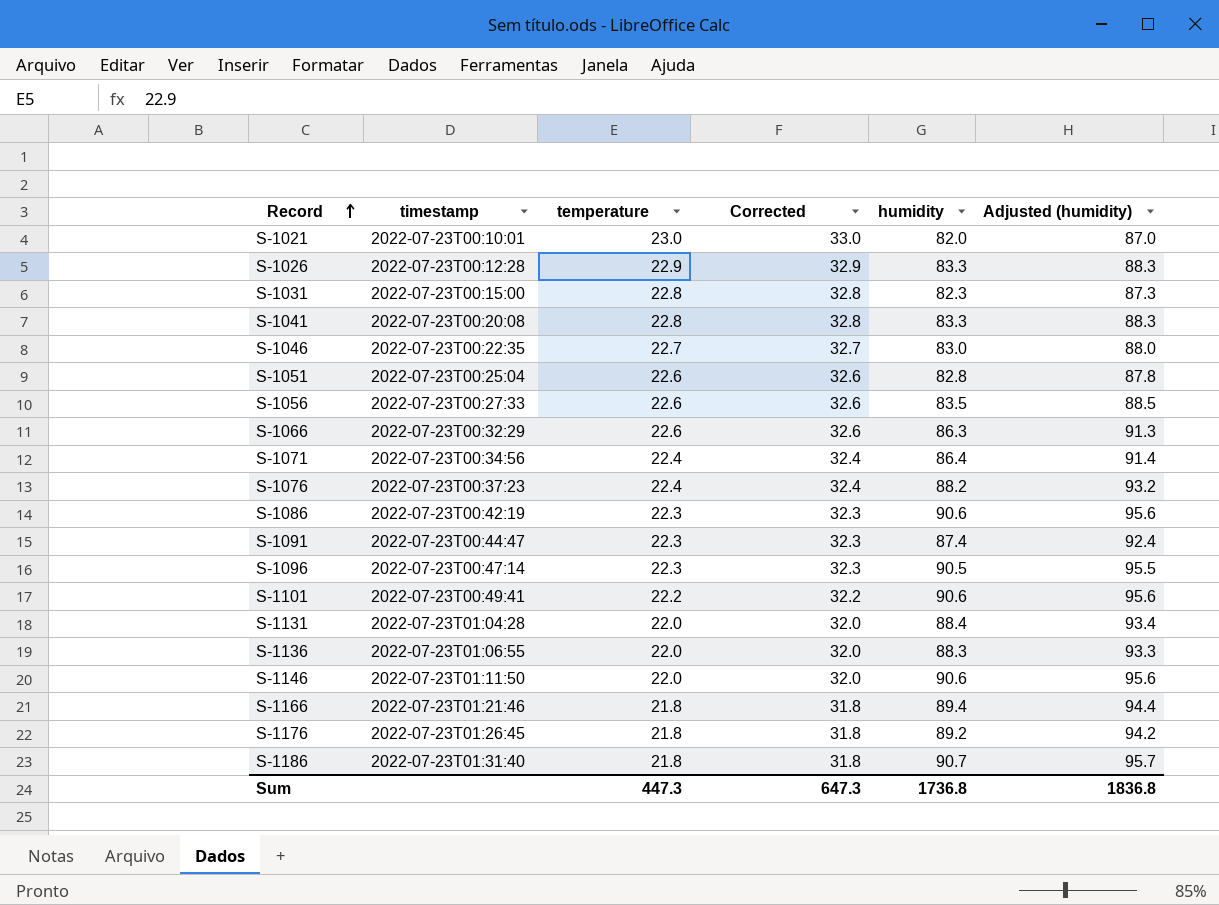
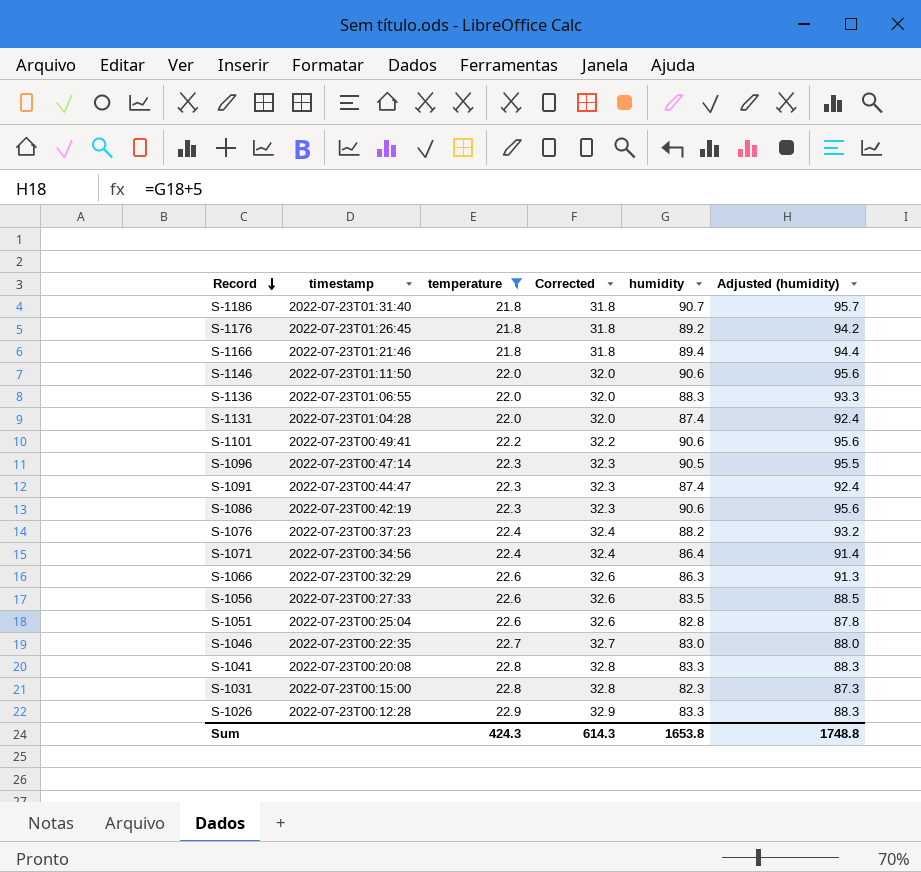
filter: none -> temperature != 23.0
row order: Record ascending -> Record descending
S-1131 | humidity: 88.4 -> 87.4
S-1131 | Adjusted (humidity): 93.4 -> 92.4
Sum | temperature: 447.3 -> 424.3
Sum | Corrected: 647.3 -> 614.3
Sum | humidity: 1736.8 -> 1653.8
Sum | Adjusted (humidity): 1836.8 -> 1748.8

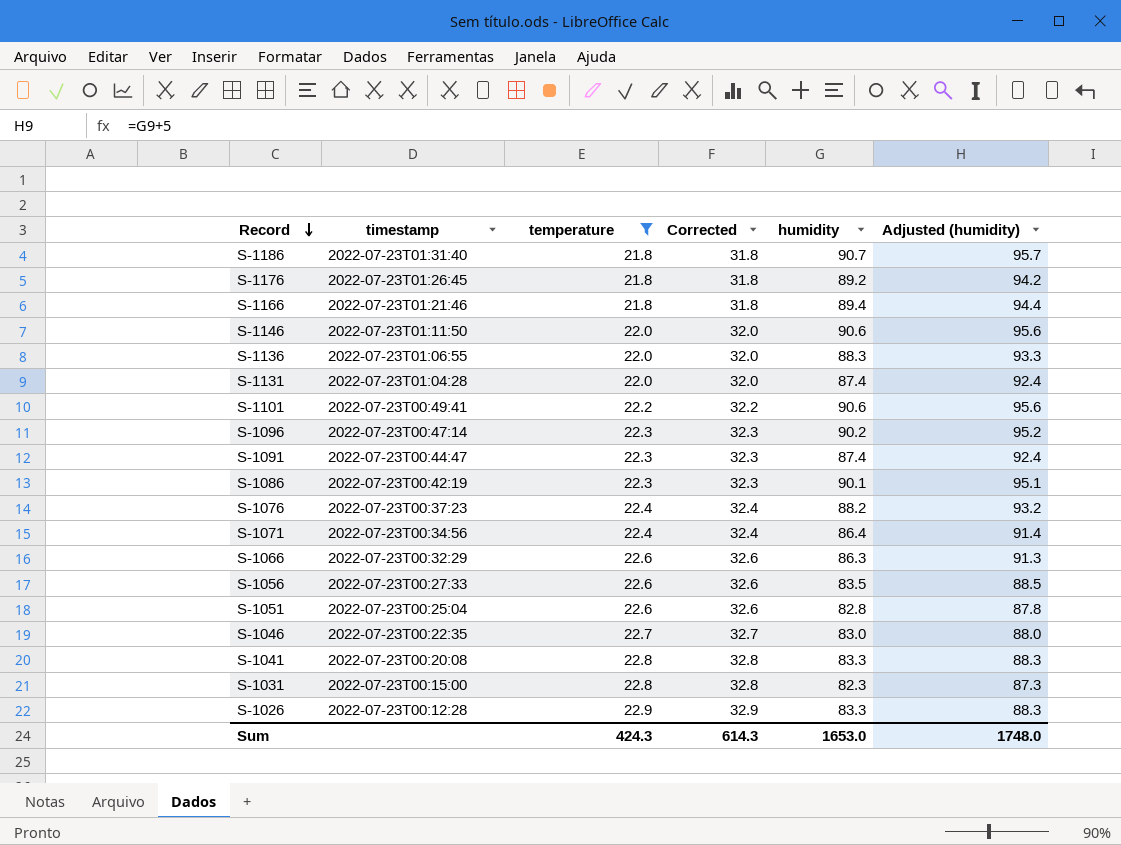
S-1096 | humidity: 90.5 -> 90.2
S-1096 | Adjusted (humidity): 95.5 -> 95.2
S-1086 | humidity: 90.6 -> 90.1
S-1086 | Adjusted (humidity): 95.6 -> 95.1
Sum | humidity: 1653.8 -> 1653.0
Sum | Adjusted (humidity): 1748.8 -> 1748.0

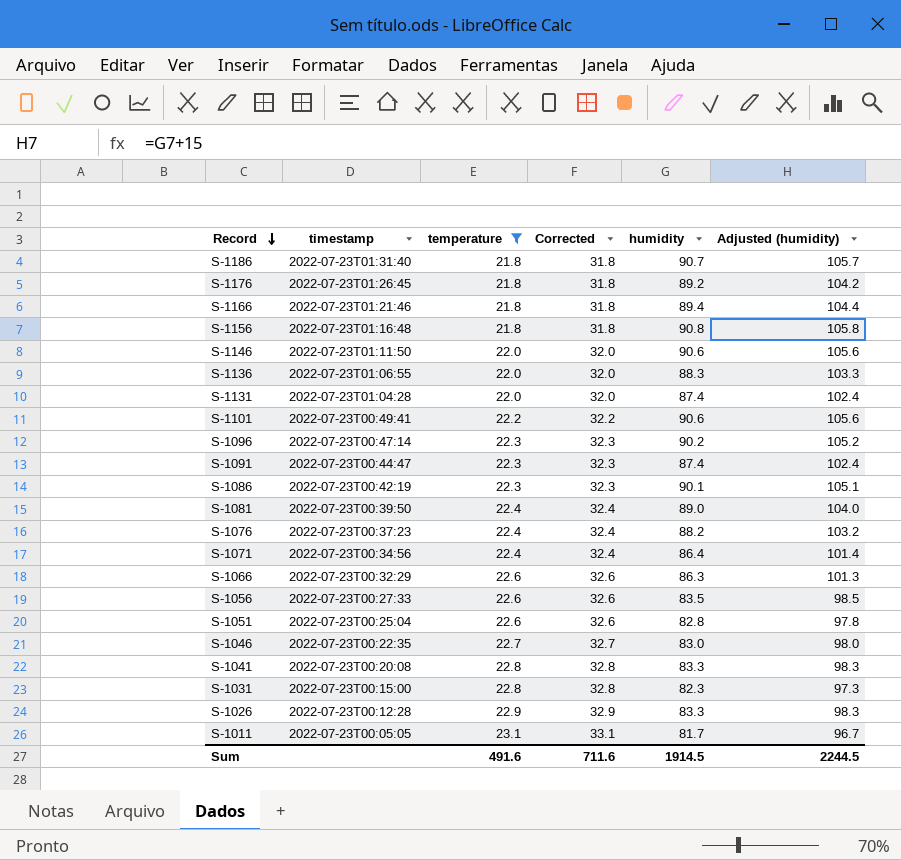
column Adjusted (humidity) | formula: [humidity] + 5 -> [humidity] + 15
row S-1156: none -> 2022-07-23T01:16:48 | 21.8 | 31.8 | 90.8 | 105.8
row S-1081: none -> 2022-07-23T00:39:50 | 22.4 | 32.4 | 89.0 | 104.0
row S-1011: none -> 2022-07-23T00:05:05 | 23.1 | 33.1 | 81.7 | 96.7
Sum | temperature: 424.3 -> 491.6
Sum | Corrected: 614.3 -> 711.6
Sum | humidity: 1653.0 -> 1914.5
Sum | Adjusted (humidity): 1748.0 -> 2244.5

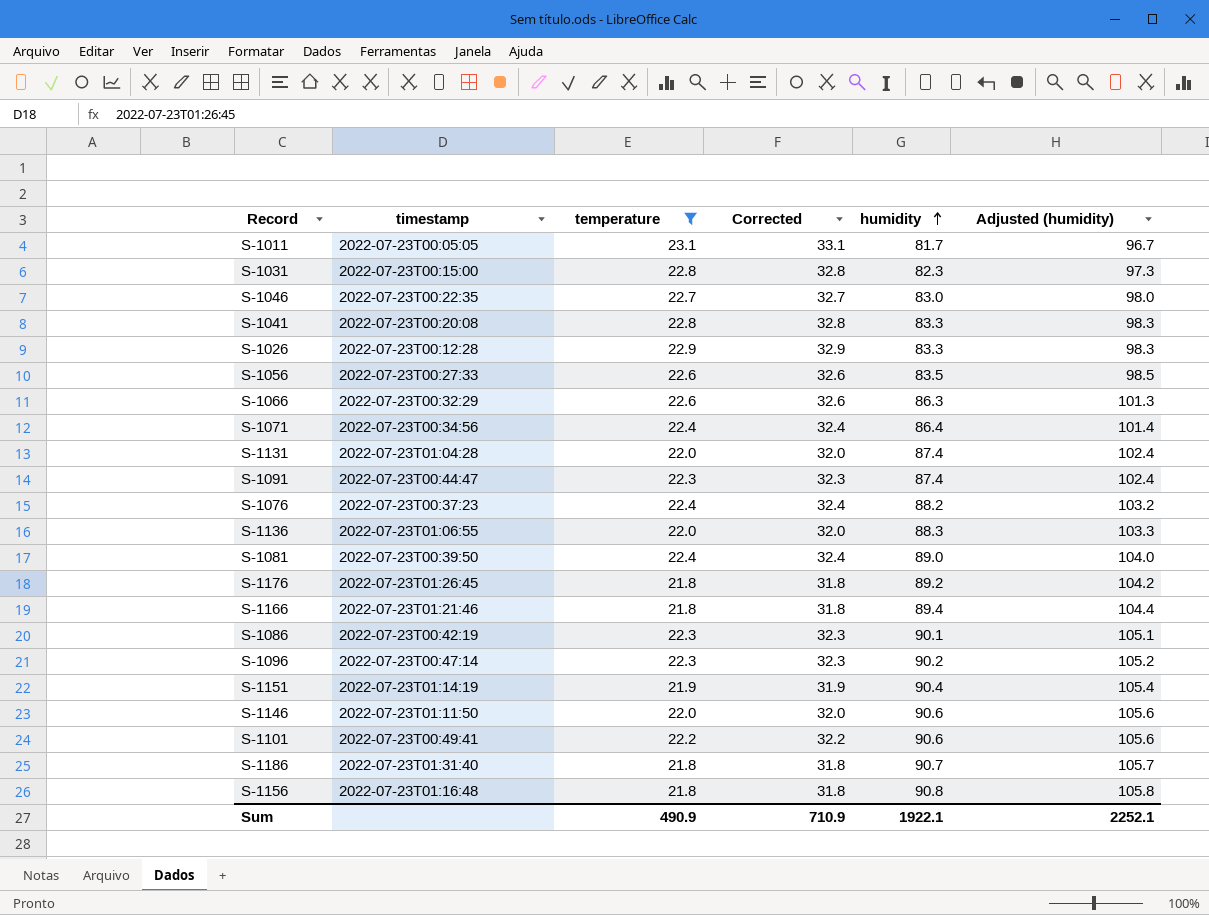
row order: Record descending -> humidity ascending
row S-1051: 2022-07-23T00:25:04 | 22.6 | 32.6 | 82.8 | 97.8 -> none
row S-1151: none -> 2022-07-23T01:14:19 | 21.9 | 31.9 | 90.4 | 105.4
Sum | temperature: 491.6 -> 490.9
Sum | Corrected: 711.6 -> 710.9
Sum | humidity: 1914.5 -> 1922.1
Sum | Adjusted (humidity): 2244.5 -> 2252.1

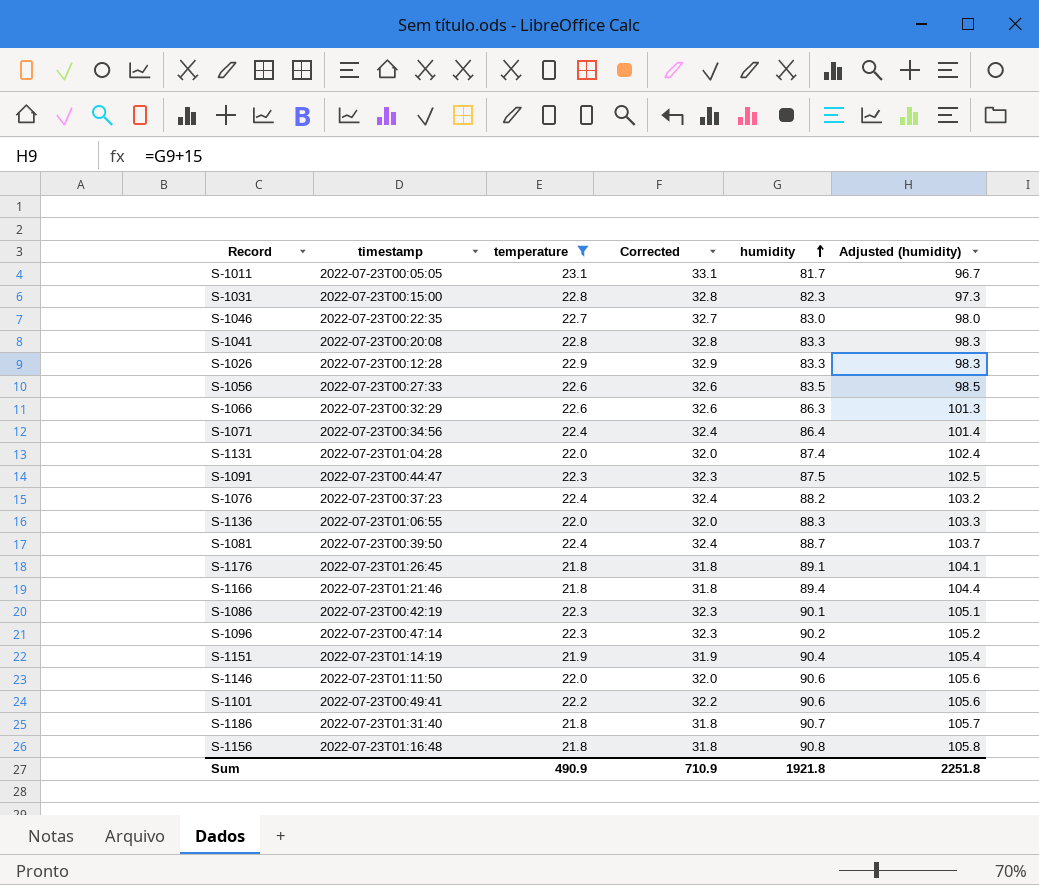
S-1091 | humidity: 87.4 -> 87.5
S-1091 | Adjusted (humidity): 102.4 -> 102.5
S-1081 | humidity: 89.0 -> 88.7
S-1081 | Adjusted (humidity): 104.0 -> 103.7
S-1176 | humidity: 89.2 -> 89.1
S-1176 | Adjusted (humidity): 104.2 -> 104.1
Sum | humidity: 1922.1 -> 1921.8
Sum | Adjusted (humidity): 2252.1 -> 2251.8

